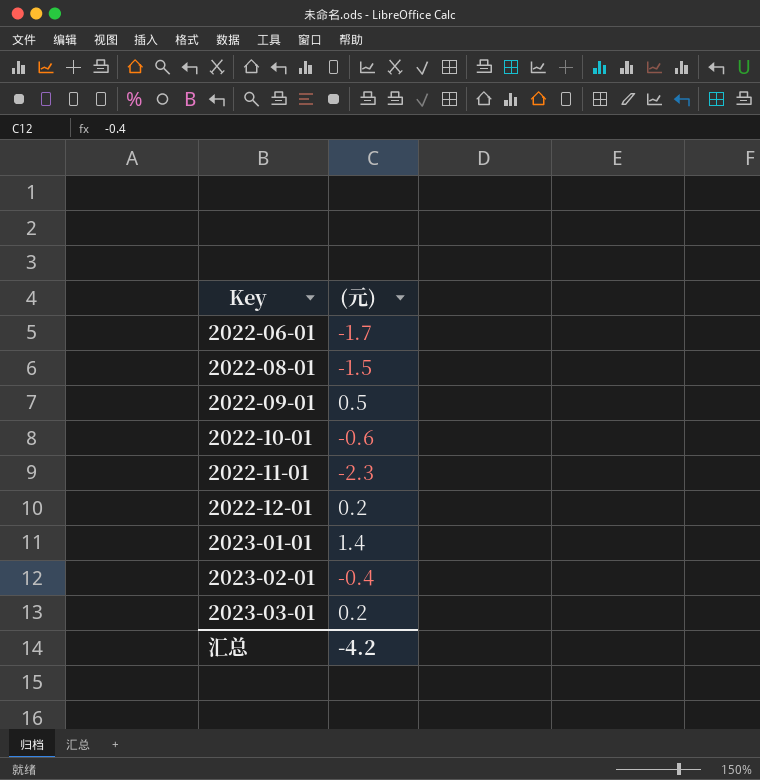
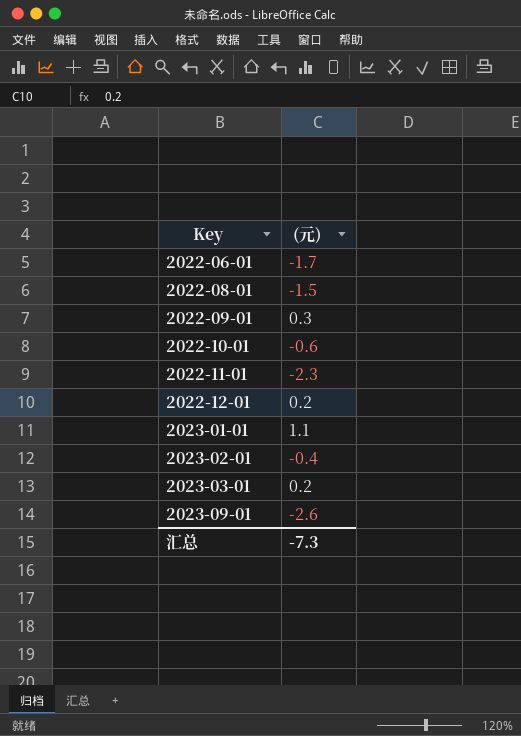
2022-09-01 | (元): 0.5 -> 0.3
2023-01-01 | (元): 1.4 -> 1.1
row 2023-09-01: none -> -2.6
汇总 | (元): -4.2 -> -7.3

